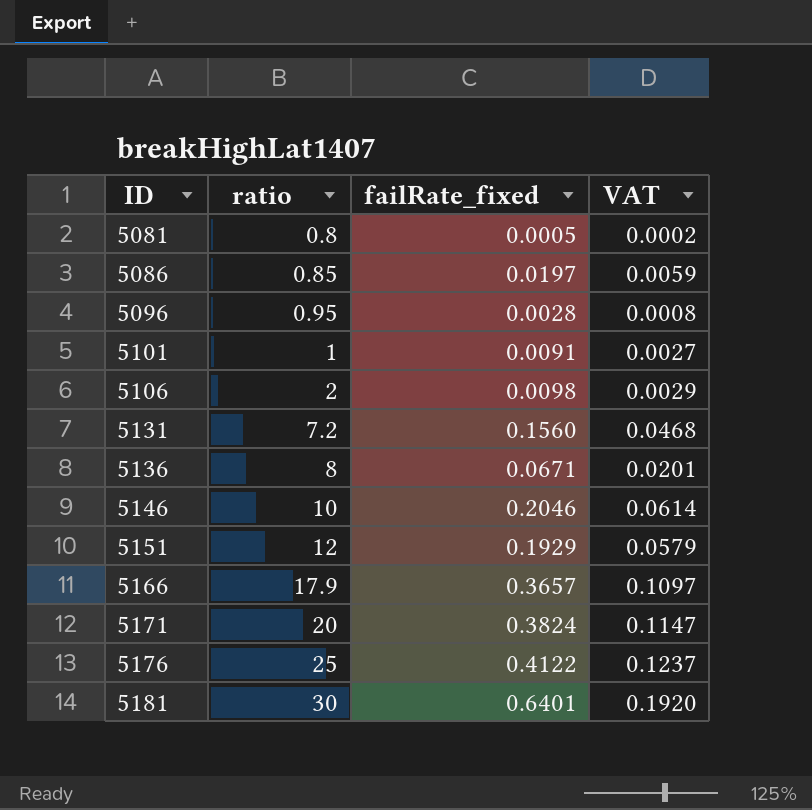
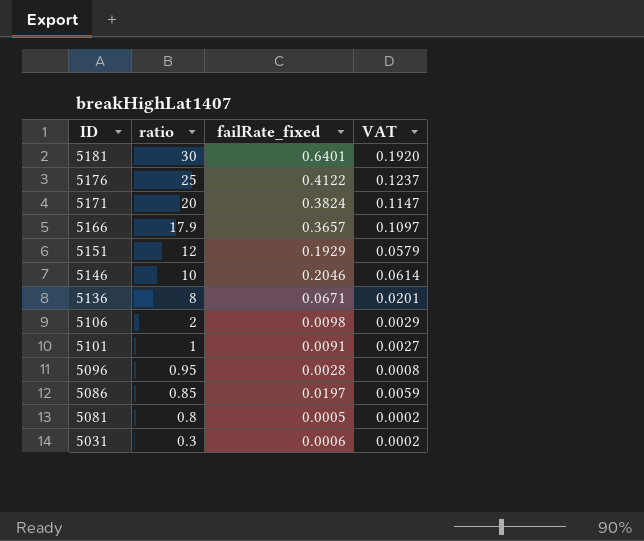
row order: ID ascending -> ID descending
row 5131: 7.2 | 0.1560 | 0.0468 -> none
row 5031: none -> 0.3 | 0.0006 | 0.0002

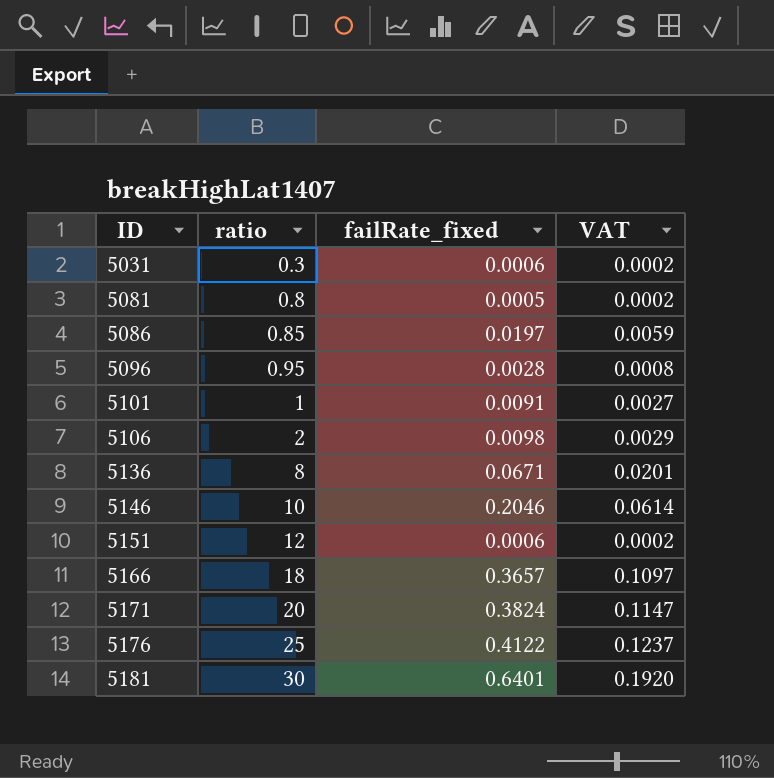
row order: ID descending -> ID ascending
5151 | failRate_fixed: 0.1929 -> 0.0006
5151 | VAT: 0.0579 -> 0.0002
5166 | ratio: 17.9 -> 18

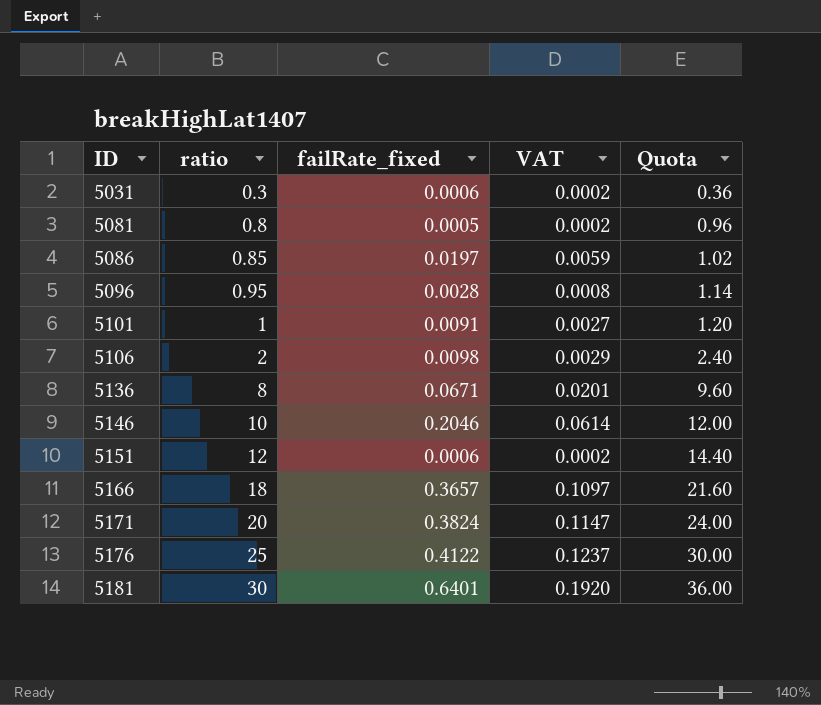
column Quota | formula: none -> [ratio] * 1.2

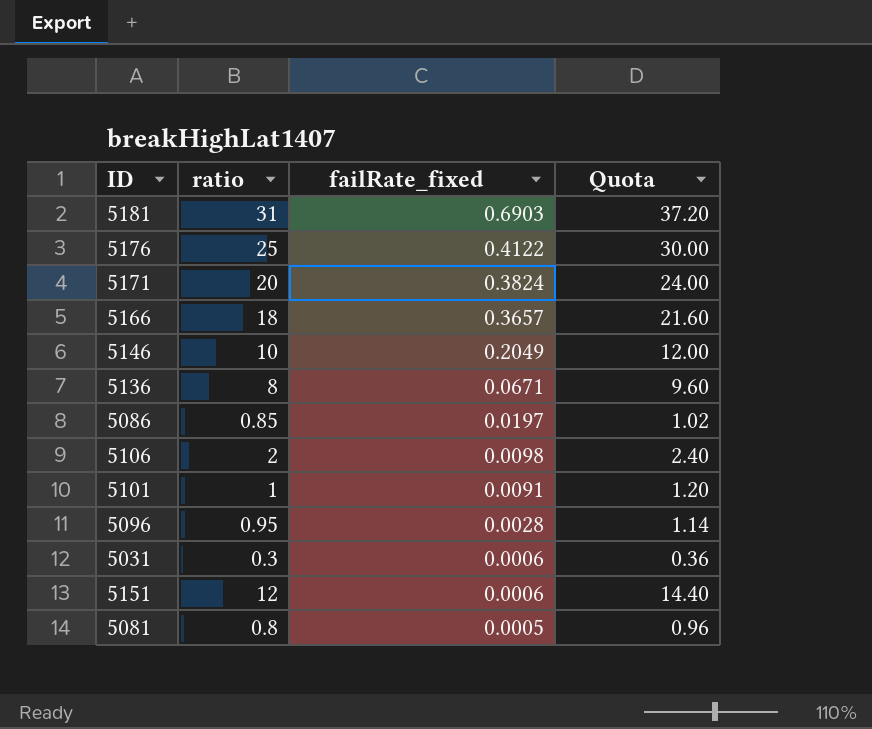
row order: ID ascending -> failRate_fixed descending
column VAT | formula: [failRate_fixed] * 0.3 -> none
5181 | ratio: 30 -> 31
5181 | failRate_fixed: 0.6401 -> 0.6903
5181 | Quota: 36.00 -> 37.20
5146 | failRate_fixed: 0.2046 -> 0.2049

